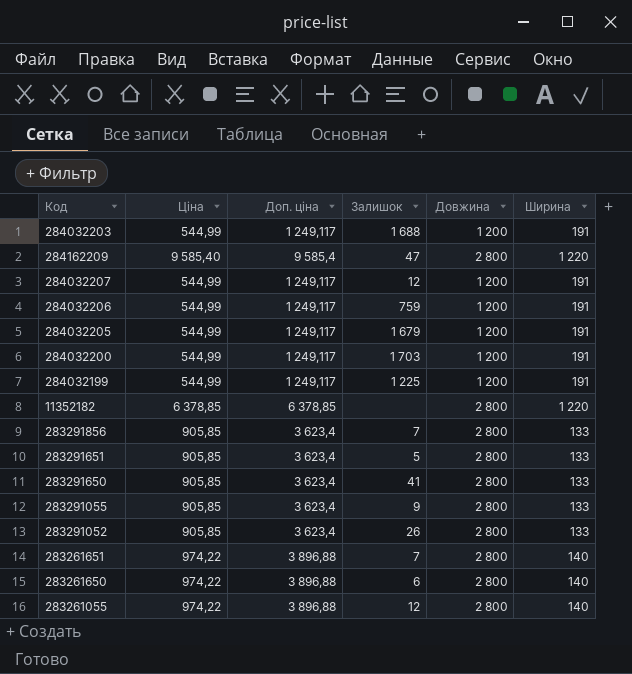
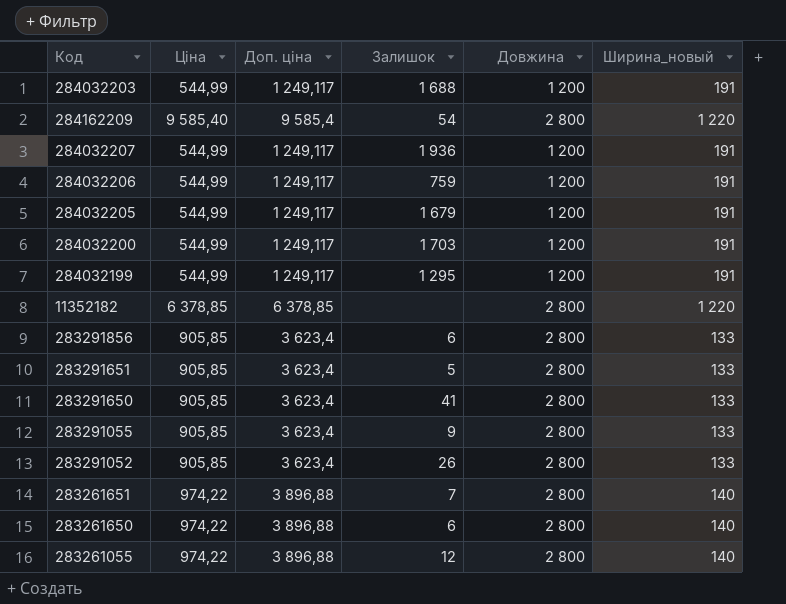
column name: Ширина -> Ширина_новый
284162209 | Залишок: 47 -> 54
284032207 | Залишок: 12 -> 1 936
284032199 | Залишок: 1 225 -> 1 295
283291856 | Залишок: 7 -> 6

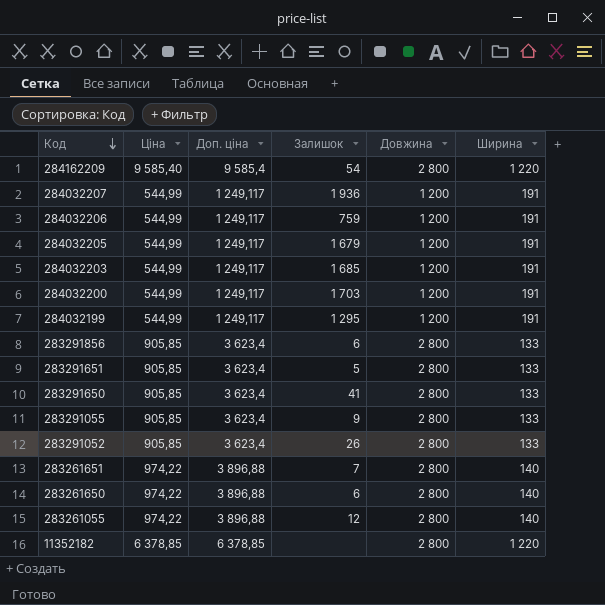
row order: none -> Код descending
column name: Ширина_новый -> Ширина
284032203 | Залишок: 1 688 -> 1 685

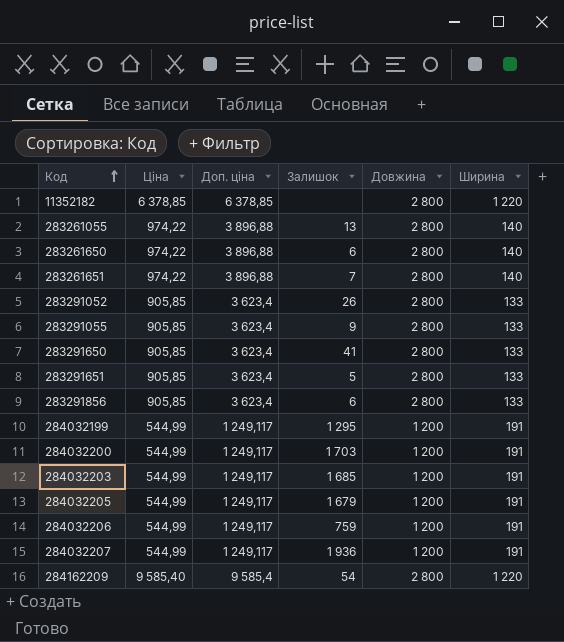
row order: Код descending -> Код ascending
283261055 | Залишок: 12 -> 13

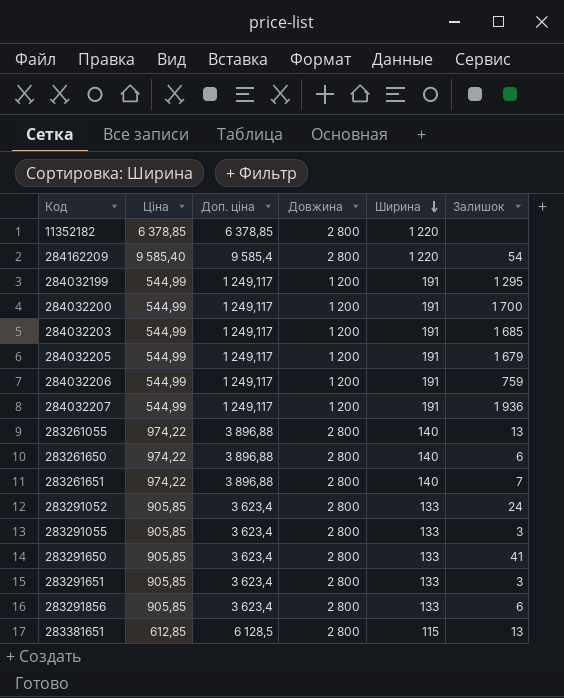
row order: Код ascending -> Ширина descending
column Залишок | position: 4 -> 6
284032200 | Залишок: 1 703 -> 1 700
283291052 | Залишок: 26 -> 24
283291055 | Залишок: 9 -> 3
283291651 | Залишок: 5 -> 3
row 283381651: none -> 612,85 | 6 128,5 | 2 800 | 115 | 13

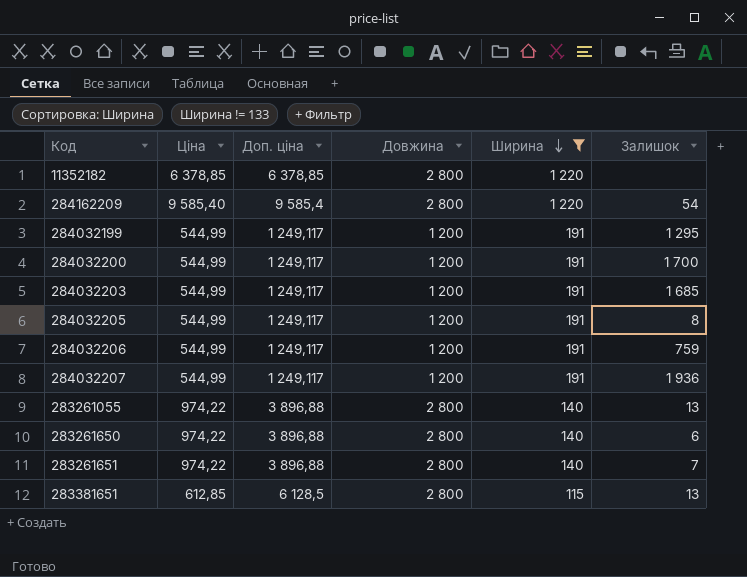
filter: none -> Ширина != 133
284032205 | Залишок: 1 679 -> 8

